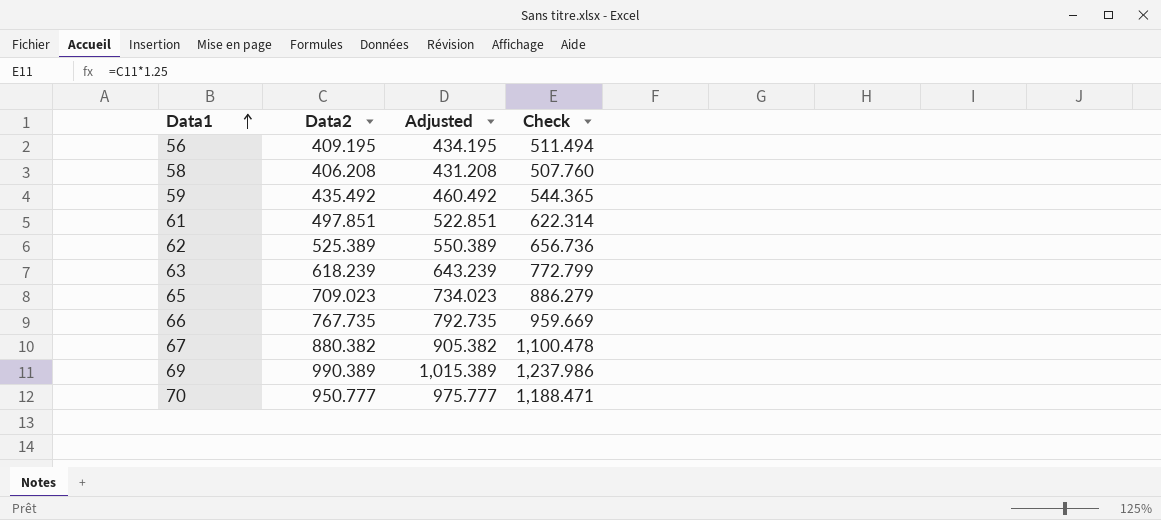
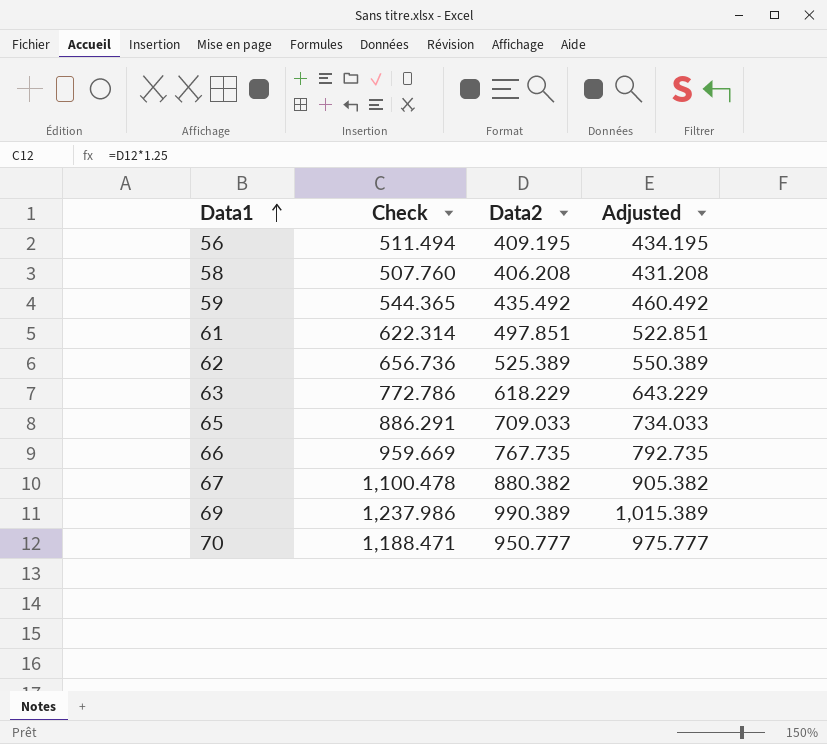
column Check | position: 4 -> 2
63 | Check: 772.799 -> 772.786
63 | Data2: 618.239 -> 618.229
63 | Adjusted: 643.239 -> 643.229
65 | Check: 886.279 -> 886.291
65 | Data2: 709.023 -> 709.033
65 | Adjusted: 734.023 -> 734.033

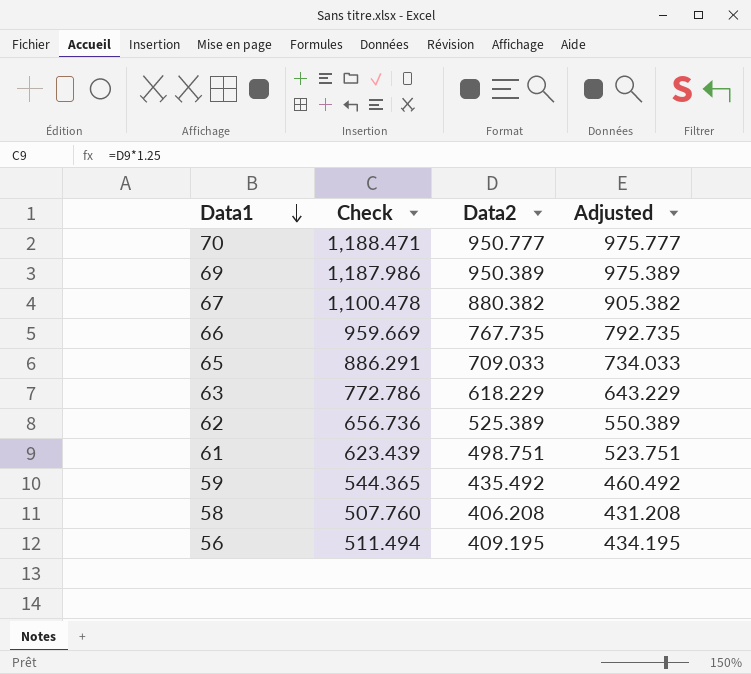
row order: Data1 ascending -> Data1 descending
69 | Check: 1,237.986 -> 1,187.986
69 | Data2: 990.389 -> 950.389
69 | Adjusted: 1,015.389 -> 975.389
61 | Check: 622.314 -> 623.439
61 | Data2: 497.851 -> 498.751
61 | Adjusted: 522.851 -> 523.751

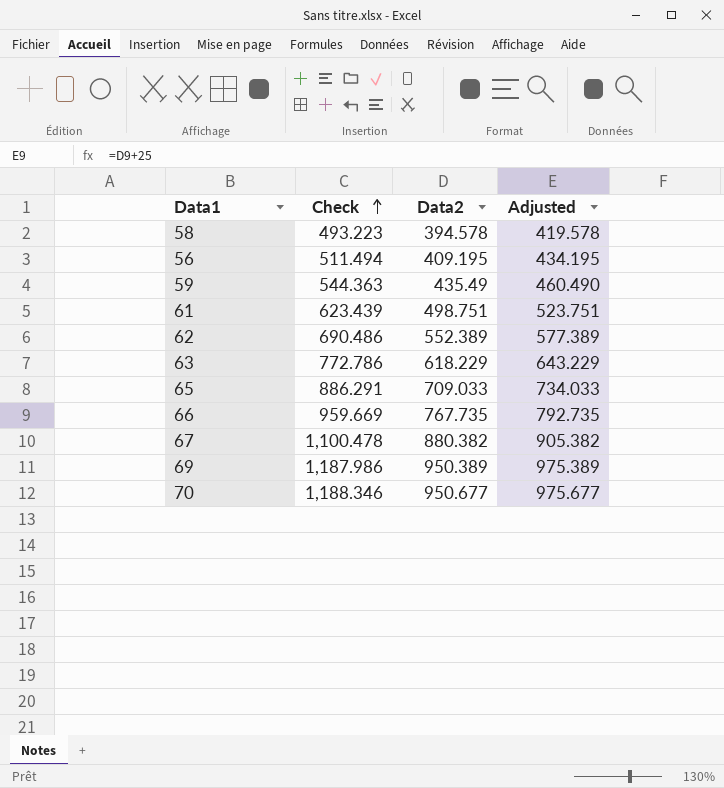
row order: Data1 descending -> Check ascending
58 | Check: 507.760 -> 493.223
58 | Data2: 406.208 -> 394.578
58 | Adjusted: 431.208 -> 419.578
59 | Check: 544.365 -> 544.363
59 | Data2: 435.492 -> 435.49
59 | Adjusted: 460.492 -> 460.490
62 | Check: 656.736 -> 690.486
62 | Data2: 525.389 -> 552.389
62 | Adjusted: 550.389 -> 577.389
70 | Check: 1,188.471 -> 1,188.346
70 | Data2: 950.777 -> 950.677
70 | Adjusted: 975.777 -> 975.677

